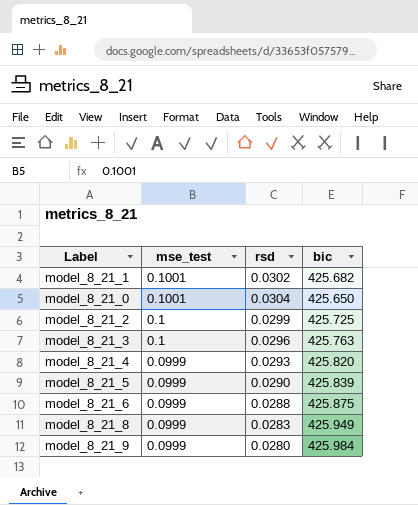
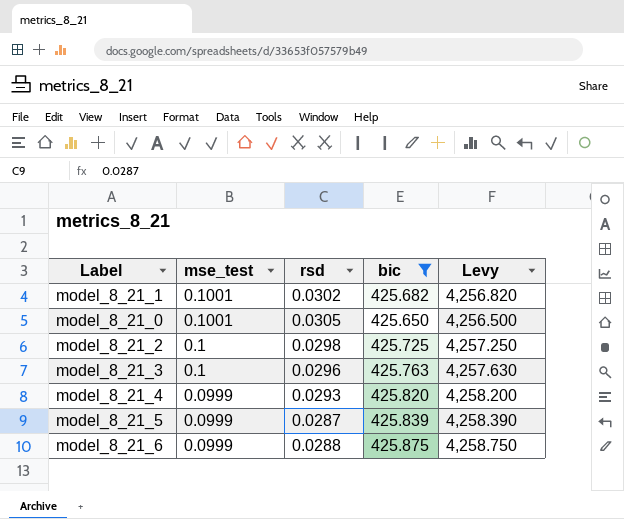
filter: none -> bic <= 425.875
column Levy | formula: none -> [bic] * 10
model_8_21_0 | rsd: 0.0304 -> 0.0305
model_8_21_2 | rsd: 0.0299 -> 0.0298
model_8_21_5 | rsd: 0.0290 -> 0.0287

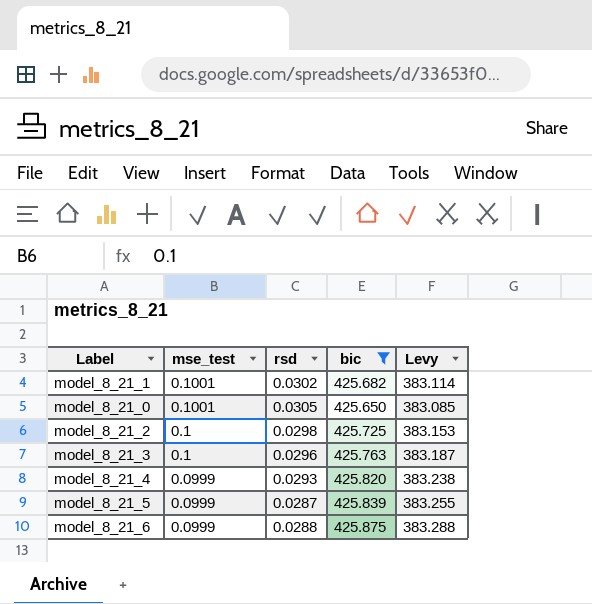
column Levy | formula: [bic] * 10 -> [bic] * 0.9

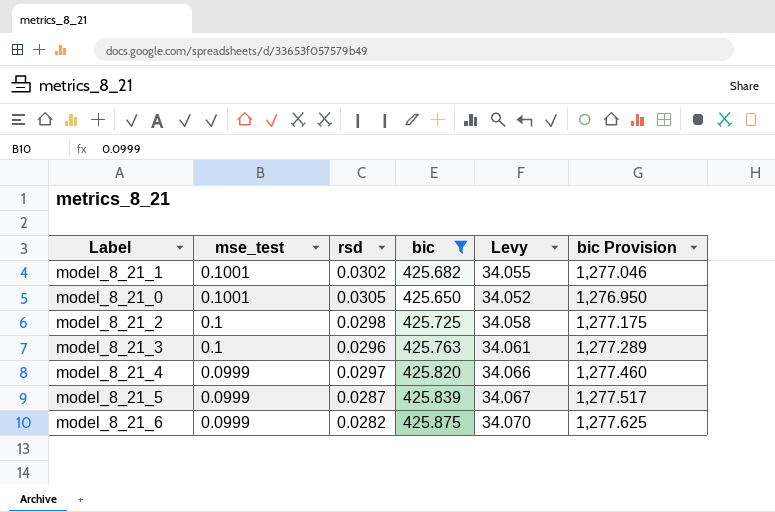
column Levy | formula: [bic] * 0.9 -> [bic] * 0.08
column bic Provision | formula: none -> [bic] * 3
model_8_21_4 | rsd: 0.0293 -> 0.0297
model_8_21_6 | rsd: 0.0288 -> 0.0282

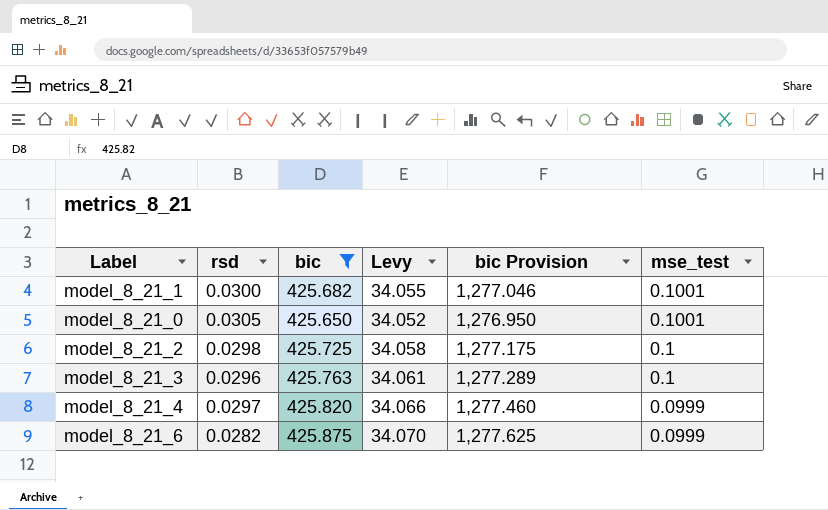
column mse_test | position: 2 -> 6
row model_8_21_5: 0.0999 | 0.0287 | 425.839 | 34.067 | 1,277.517 -> none
model_8_21_1 | rsd: 0.0302 -> 0.0300

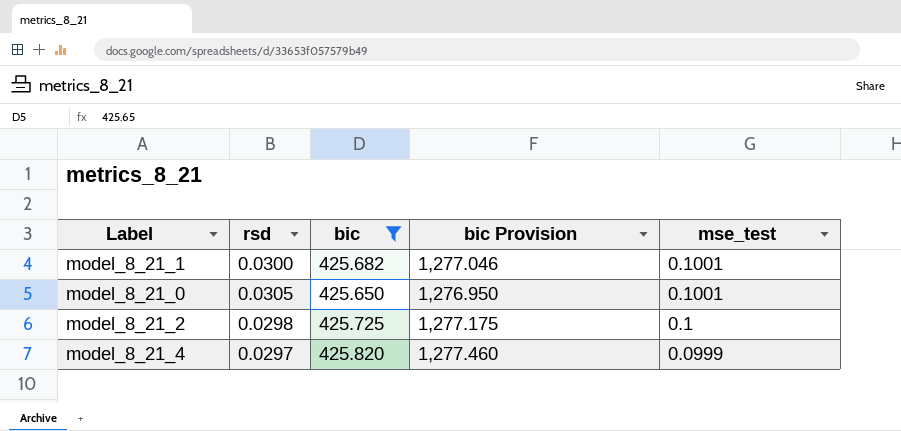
column Levy | formula: [bic] * 0.08 -> none
row model_8_21_3: 0.0296 | 425.763 | 34.061 | 1,277.289 | 0.1 -> none
row model_8_21_6: 0.0282 | 425.875 | 34.070 | 1,277.625 | 0.0999 -> none

